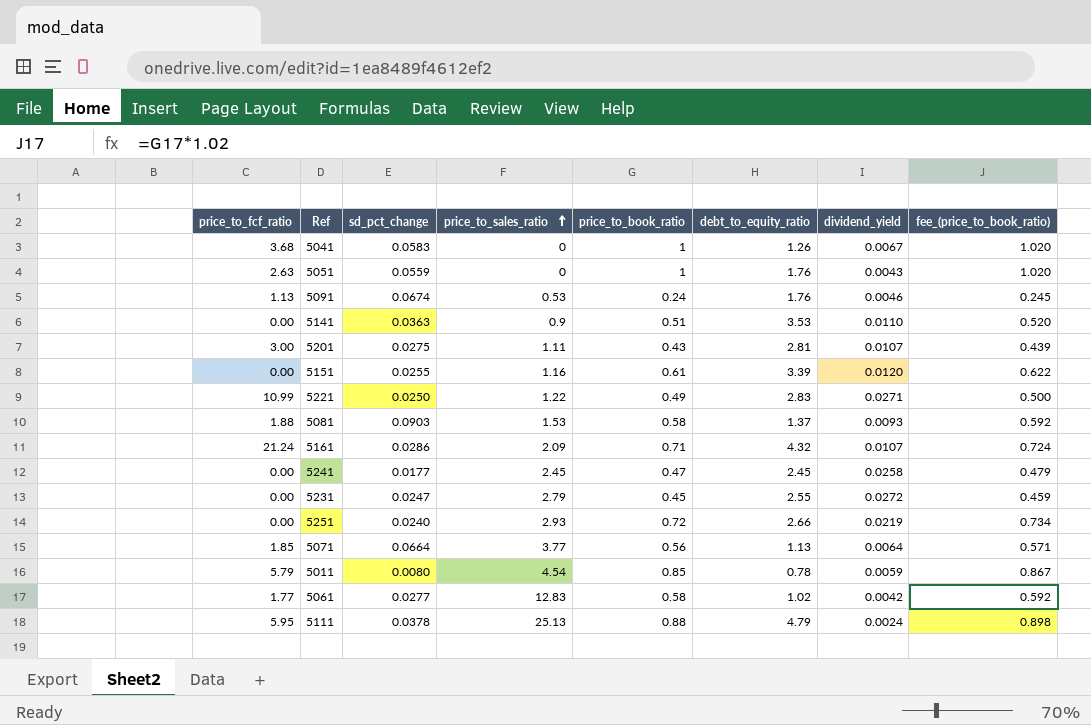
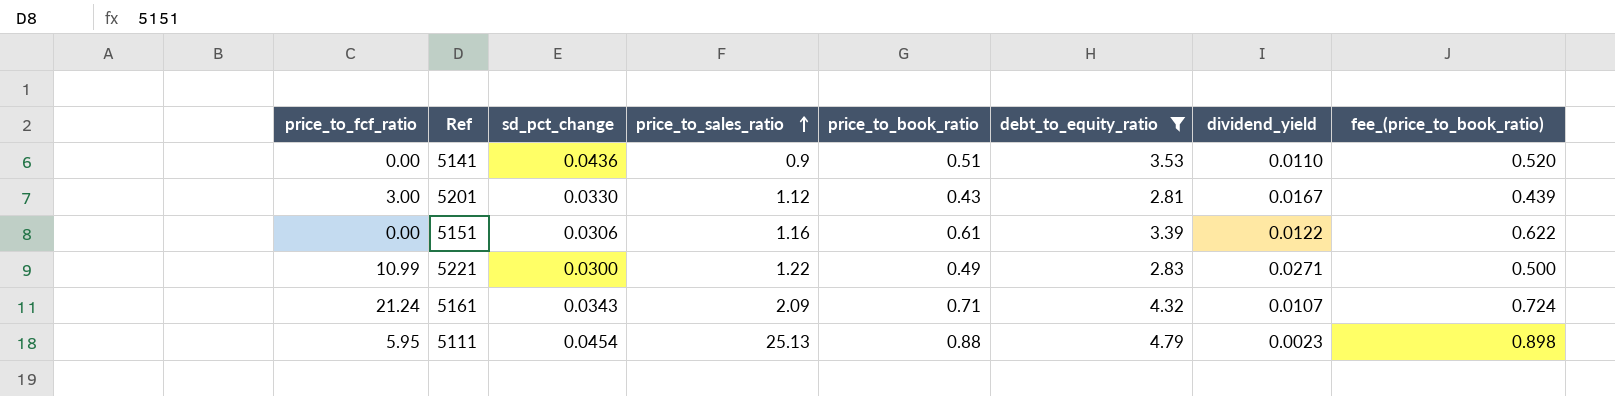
filter: none -> debt_to_equity_ratio >= 2.81
5141 | sd_pct_change: 0.0363 -> 0.0436
5201 | sd_pct_change: 0.0275 -> 0.0330
5201 | price_to_sales_ratio: 1.11 -> 1.12
5201 | dividend_yield: 0.0107 -> 0.0167
5151 | sd_pct_change: 0.0255 -> 0.0306
5151 | dividend_yield: 0.0120 -> 0.0122
5221 | sd_pct_change: 0.0250 -> 0.0300
5161 | sd_pct_change: 0.0286 -> 0.0343
5111 | sd_pct_change: 0.0378 -> 0.0454
5111 | dividend_yield: 0.0024 -> 0.0023

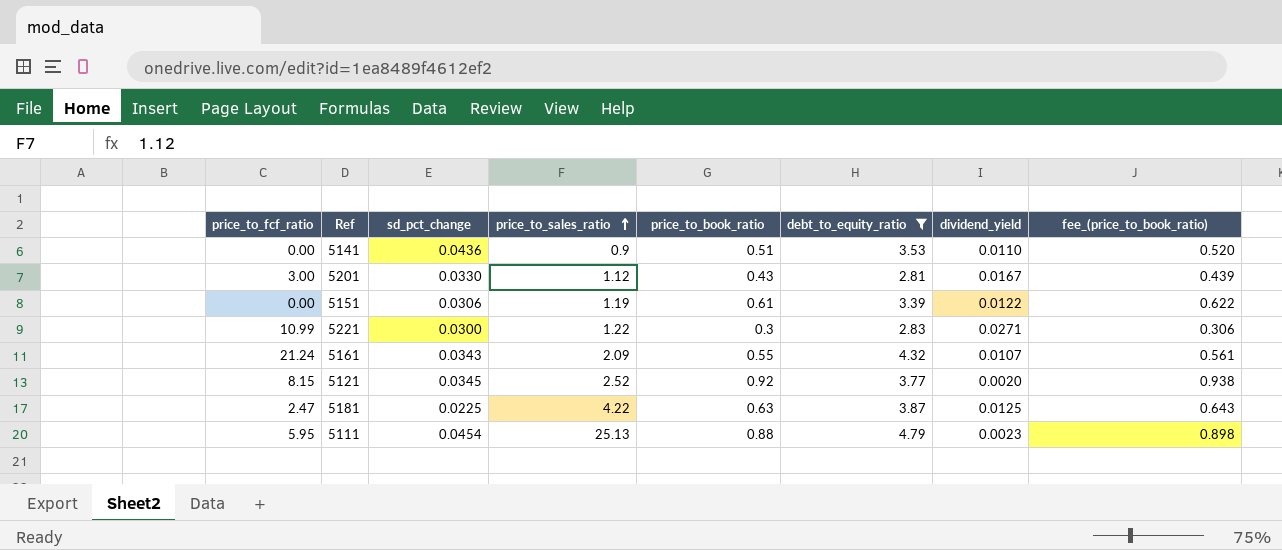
5151 | price_to_sales_ratio: 1.16 -> 1.19
5221 | price_to_book_ratio: 0.49 -> 0.3
5221 | fee_(price_to_book_ratio): 0.500 -> 0.306
5161 | price_to_book_ratio: 0.71 -> 0.55
5161 | fee_(price_to_book_ratio): 0.724 -> 0.561
row 5121: none -> 8.15 | 0.0345 | 2.52 | 0.92 | 3.77 | 0.0020 | 0.938
row 5181: none -> 2.47 | 0.0225 | 4.22 | 0.63 | 3.87 | 0.0125 | 0.643

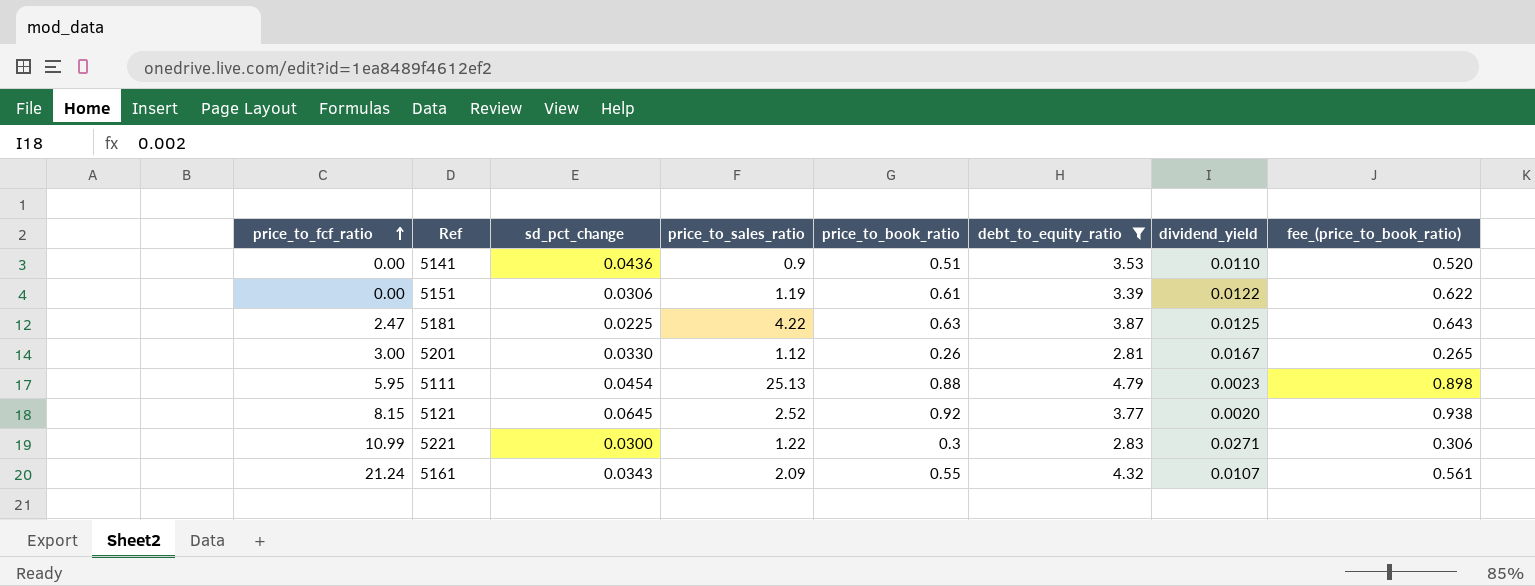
row order: price_to_sales_ratio ascending -> price_to_fcf_ratio ascending
5201 | price_to_book_ratio: 0.43 -> 0.26
5201 | fee_(price_to_book_ratio): 0.439 -> 0.265
5121 | sd_pct_change: 0.0345 -> 0.0645

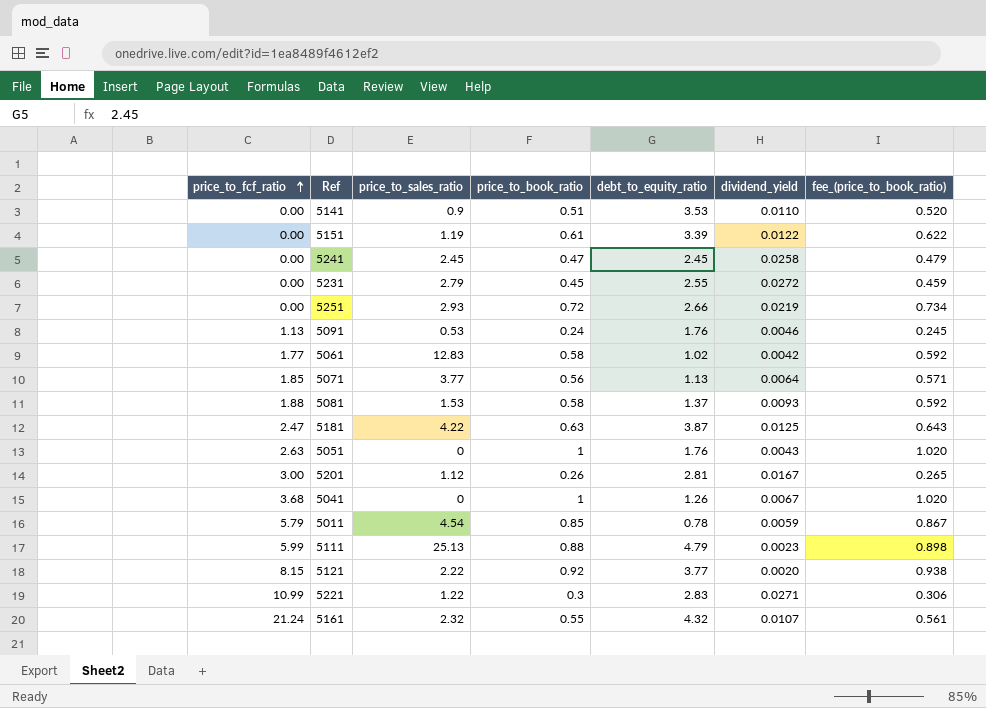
filter: debt_to_equity_ratio >= 2.81 -> none
column sd_pct_change | position: 3 -> none
5111 | price_to_fcf_ratio: 5.95 -> 5.99
5121 | price_to_sales_ratio: 2.52 -> 2.22
5161 | price_to_sales_ratio: 2.09 -> 2.32

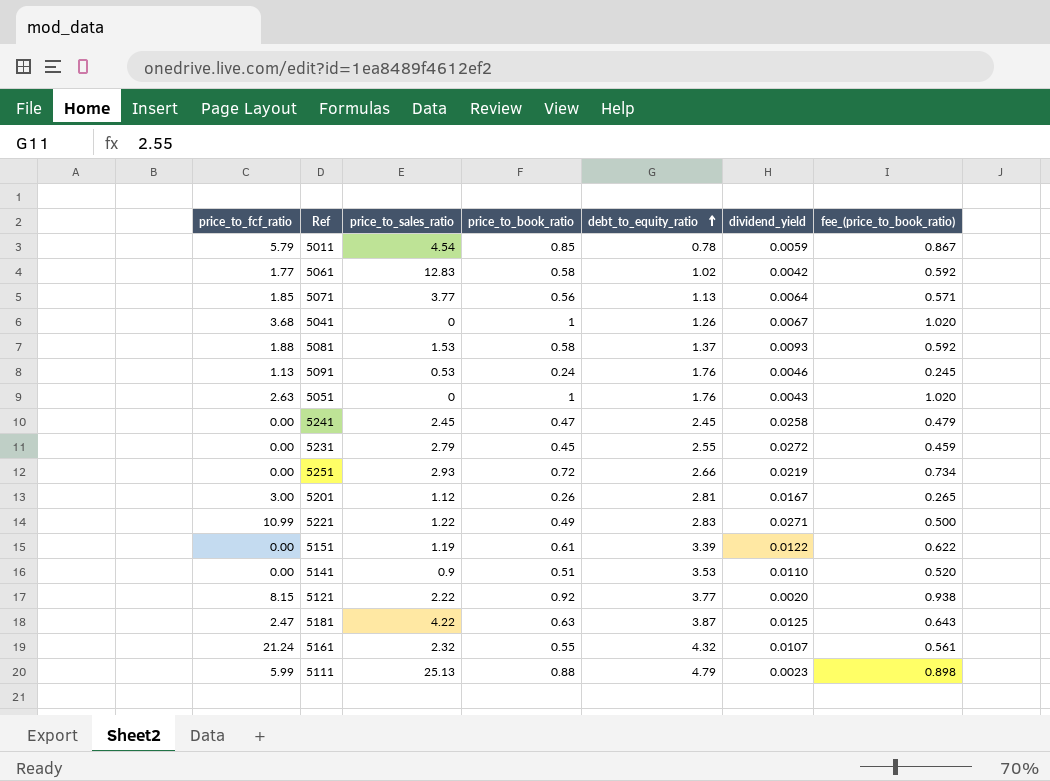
row order: price_to_fcf_ratio ascending -> debt_to_equity_ratio ascending
5221 | price_to_book_ratio: 0.3 -> 0.49
5221 | fee_(price_to_book_ratio): 0.306 -> 0.500

